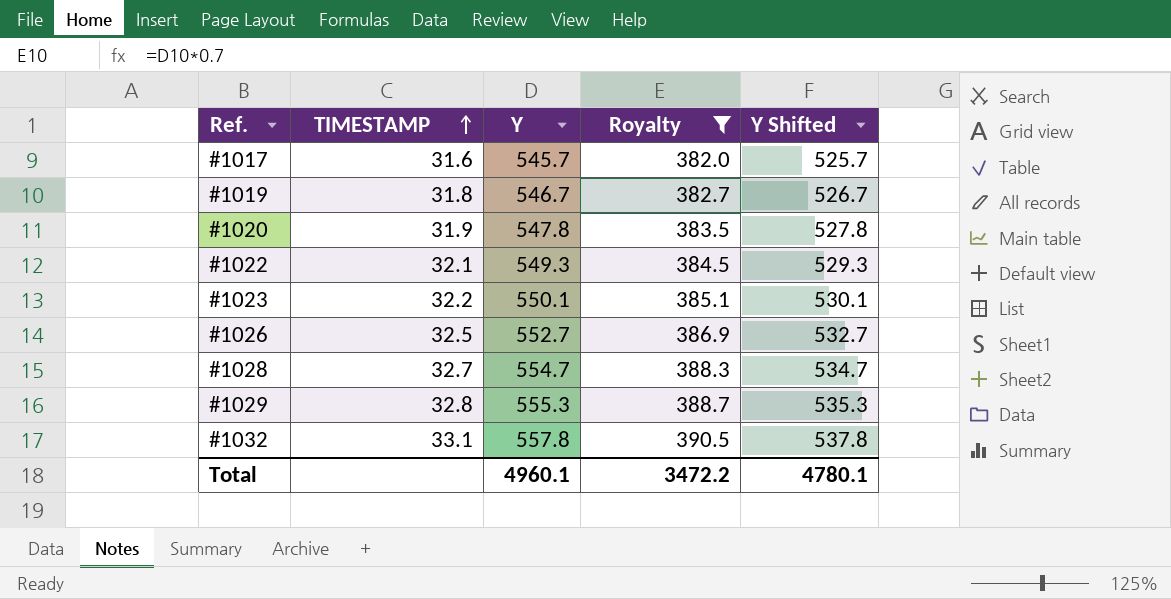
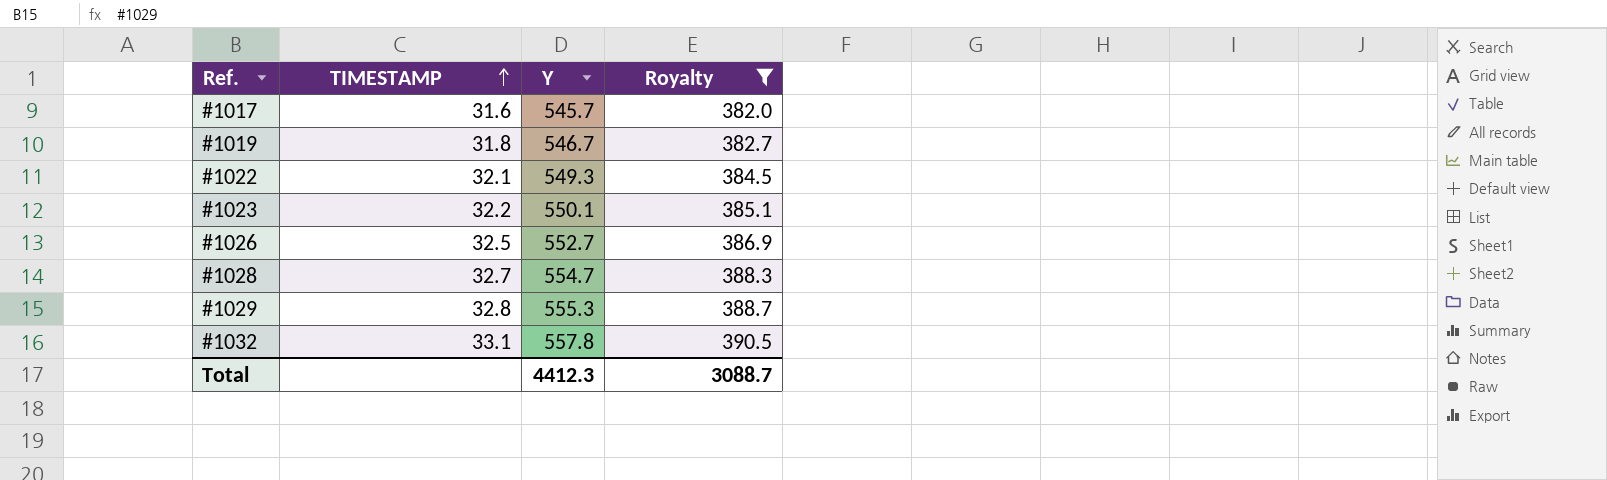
column Y Shifted | formula: [Y] - 20 -> none
row #1020: 31.9 | 547.8 | 383.5 | 527.8 -> none
Total | Y: 4960.1 -> 4412.3
Total | Royalty: 3472.2 -> 3088.7

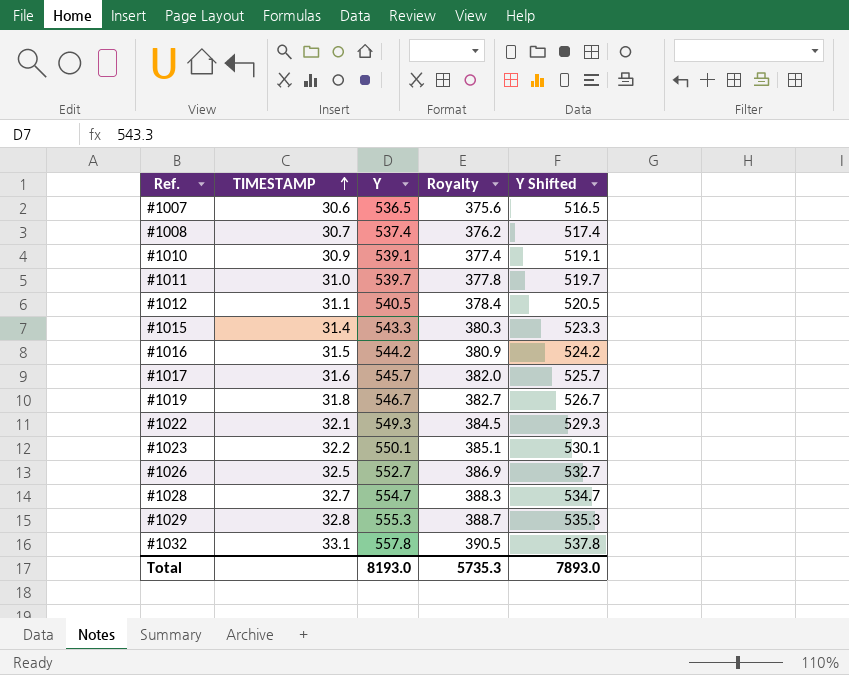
filter: Royalty >= 382.0 -> none
column Y Shifted | formula: none -> [Y] - 20
Total | Y: 4412.3 -> 8193.0
Total | Royalty: 3088.7 -> 5735.3

